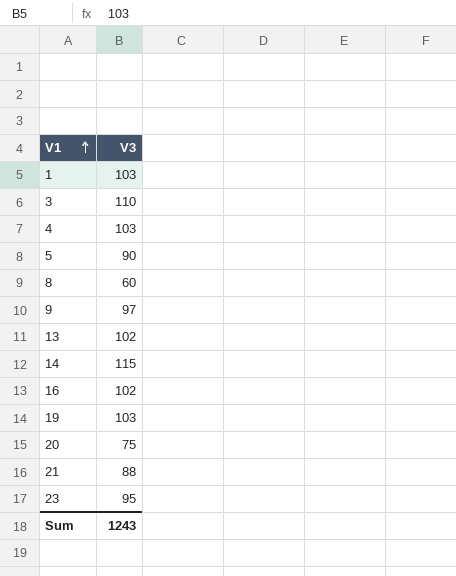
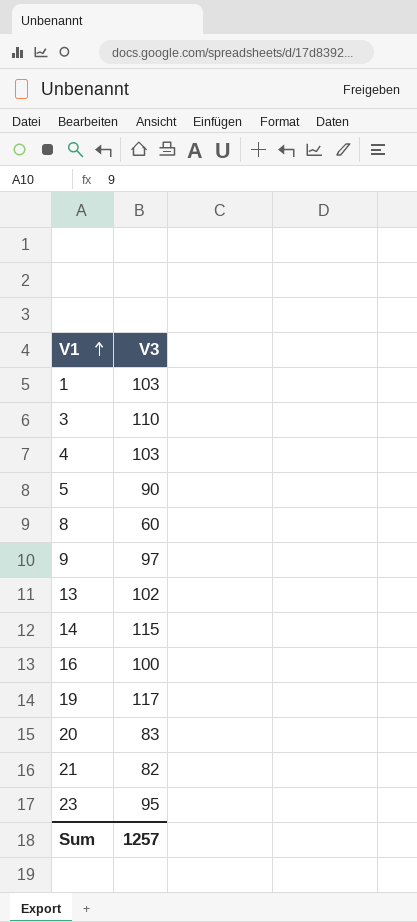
16 | V3: 102 -> 100
19 | V3: 103 -> 117
20 | V3: 75 -> 83
21 | V3: 88 -> 82
Sum | V3: 1243 -> 1257

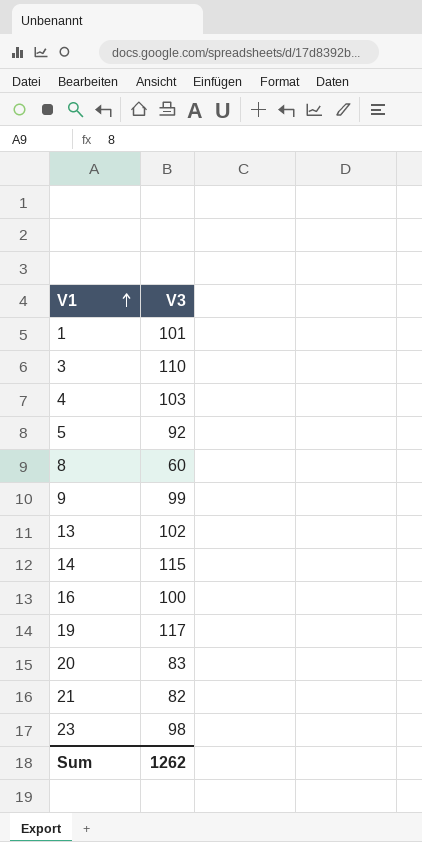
1 | V3: 103 -> 101
5 | V3: 90 -> 92
9 | V3: 97 -> 99
23 | V3: 95 -> 98
Sum | V3: 1257 -> 1262

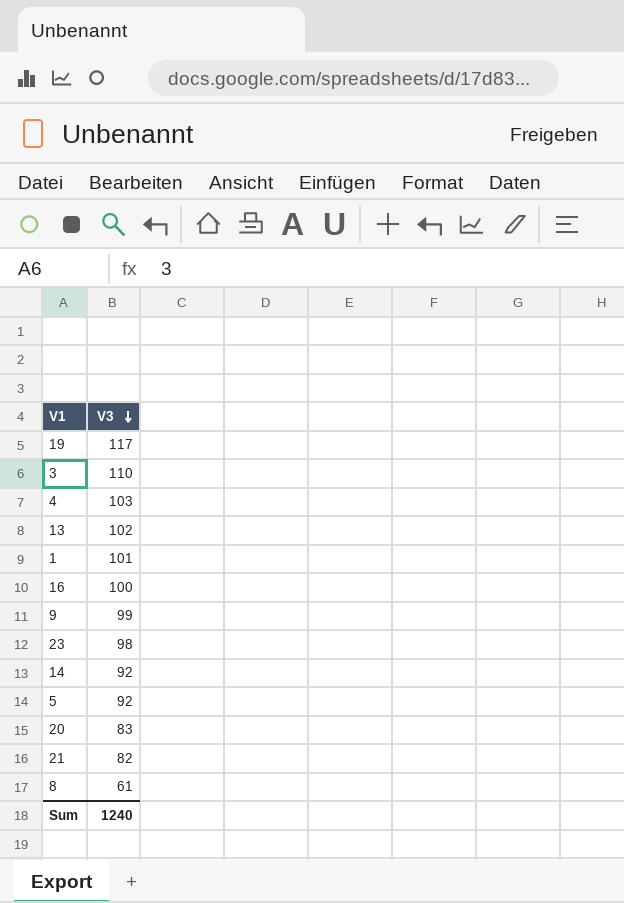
row order: V1 ascending -> V3 descending
14 | V3: 115 -> 92
8 | V3: 60 -> 61
Sum | V3: 1262 -> 1240

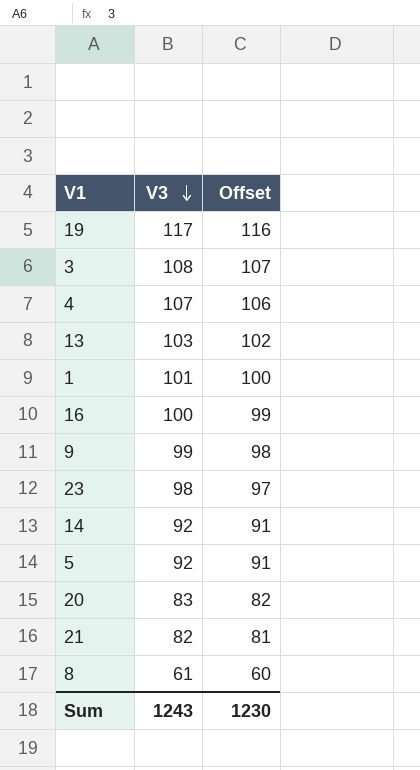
column Offset | formula: none -> [V3] - 1
3 | V3: 110 -> 108
4 | V3: 103 -> 107
13 | V3: 102 -> 103
Sum | V3: 1240 -> 1243

